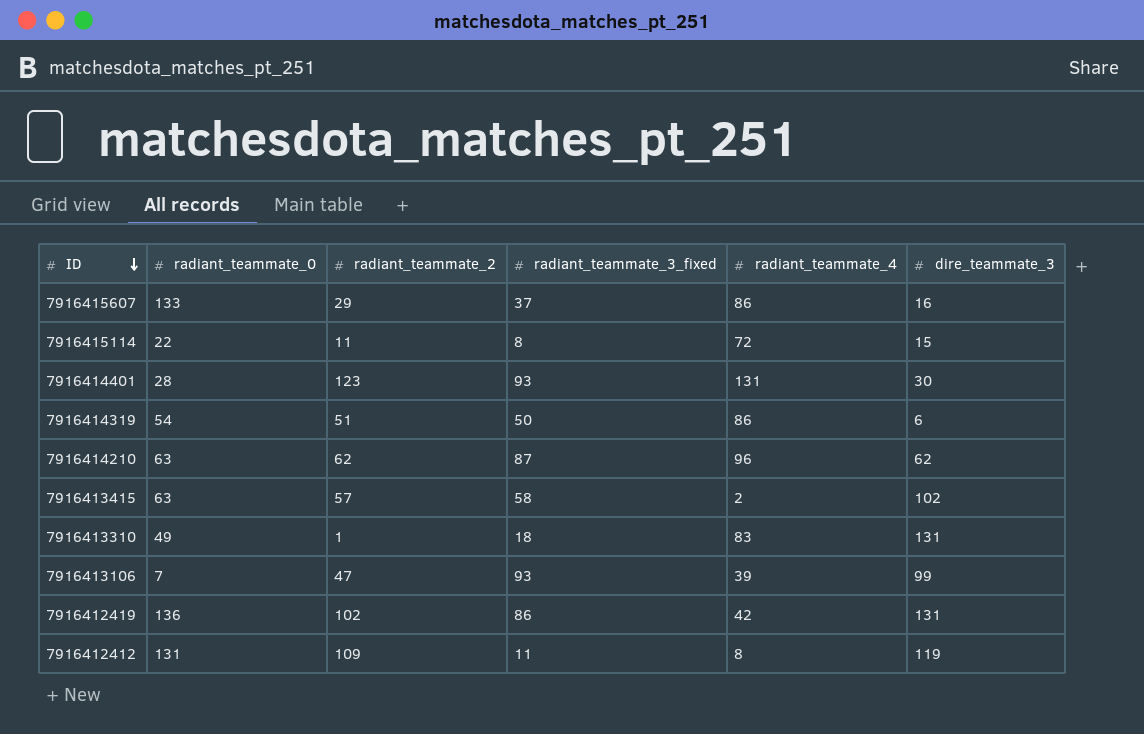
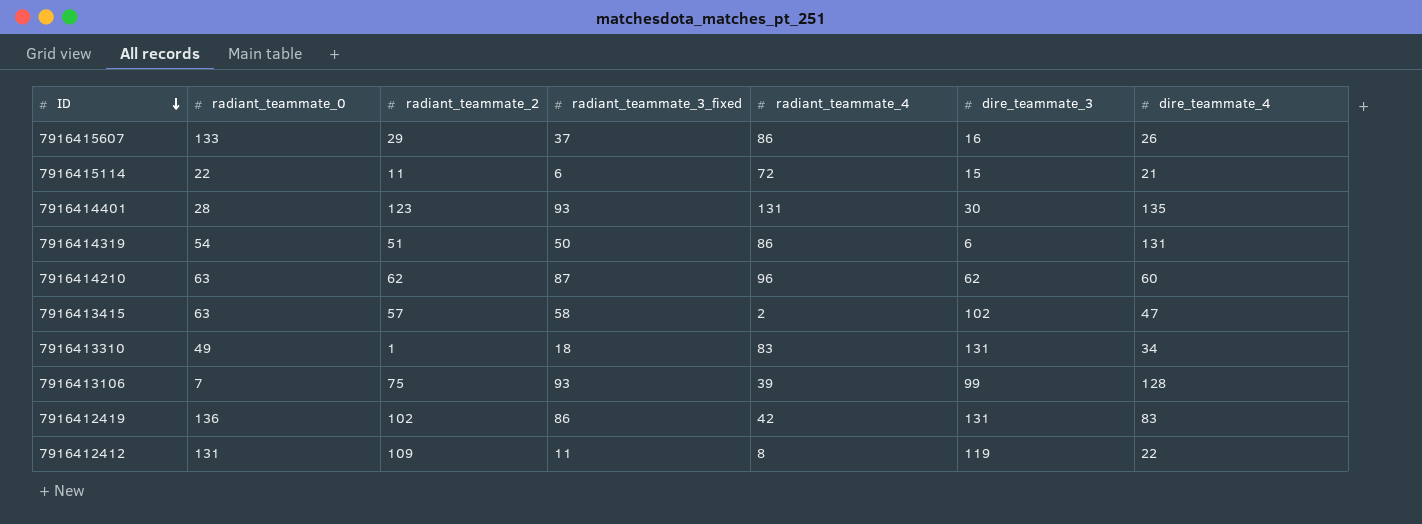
column dire_teammate_4 | position: none -> 7
7916415114 | radiant_teammate_3_fixed: 8 -> 6
7916413106 | radiant_teammate_2: 47 -> 75

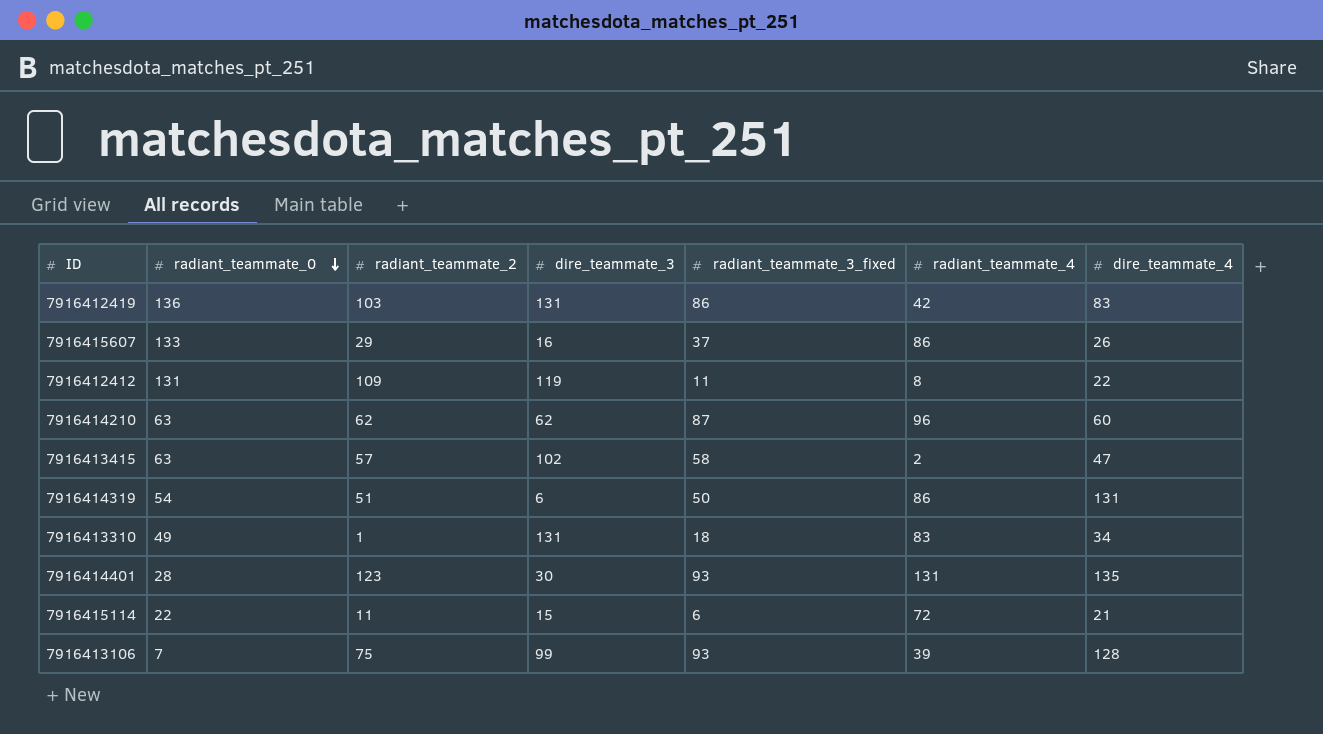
row order: ID descending -> radiant_teammate_0 descending
column dire_teammate_3 | position: 6 -> 4
7916412419 | radiant_teammate_2: 102 -> 103

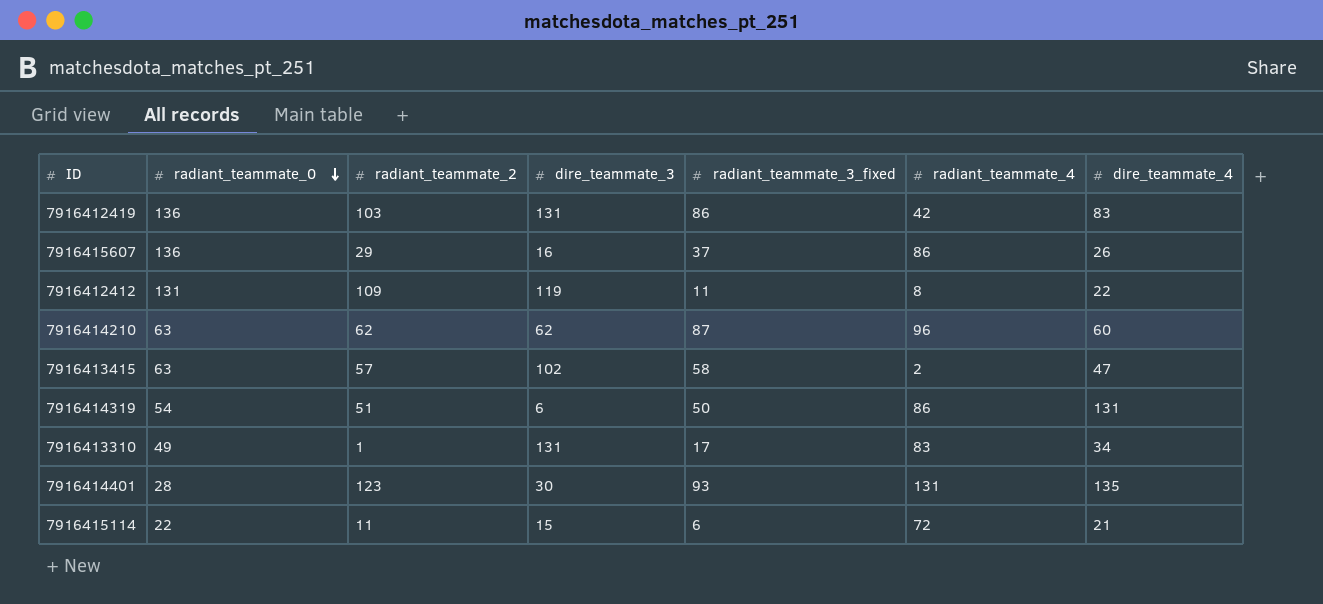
row 7916413106: 7 | 75 | 99 | 93 | 39 | 128 -> none
7916415607 | radiant_teammate_0: 133 -> 136
7916413310 | radiant_teammate_3_fixed: 18 -> 17

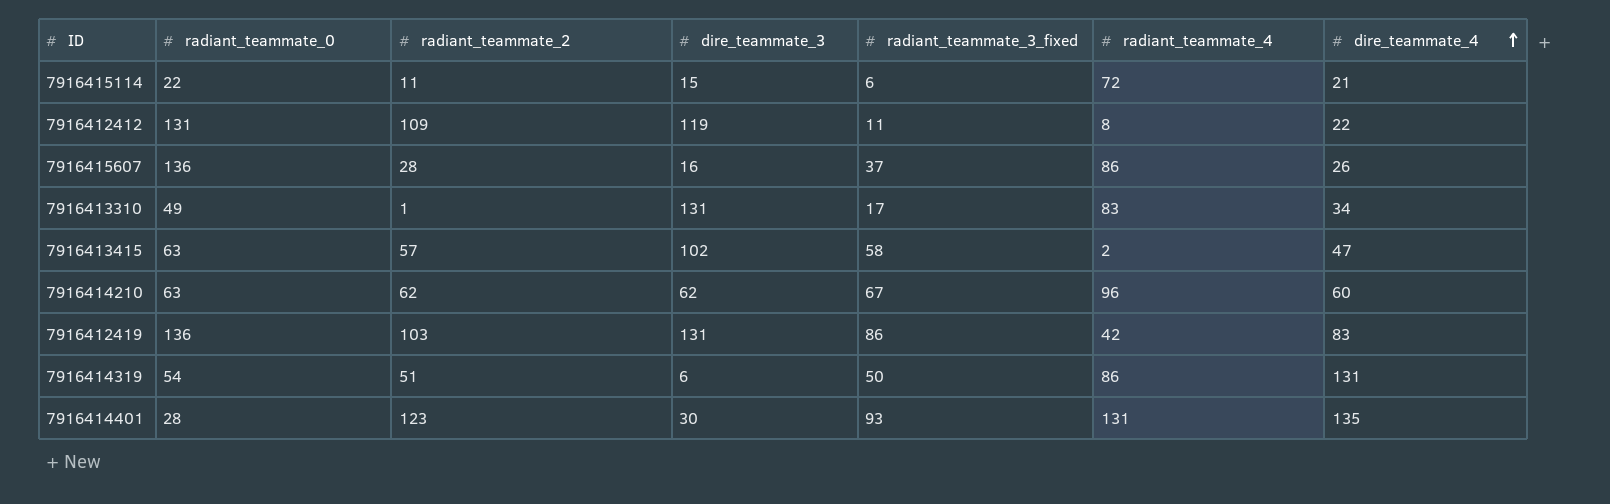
row order: radiant_teammate_0 descending -> dire_teammate_4 ascending
7916415607 | radiant_teammate_2: 29 -> 28
7916414210 | radiant_teammate_3_fixed: 87 -> 67

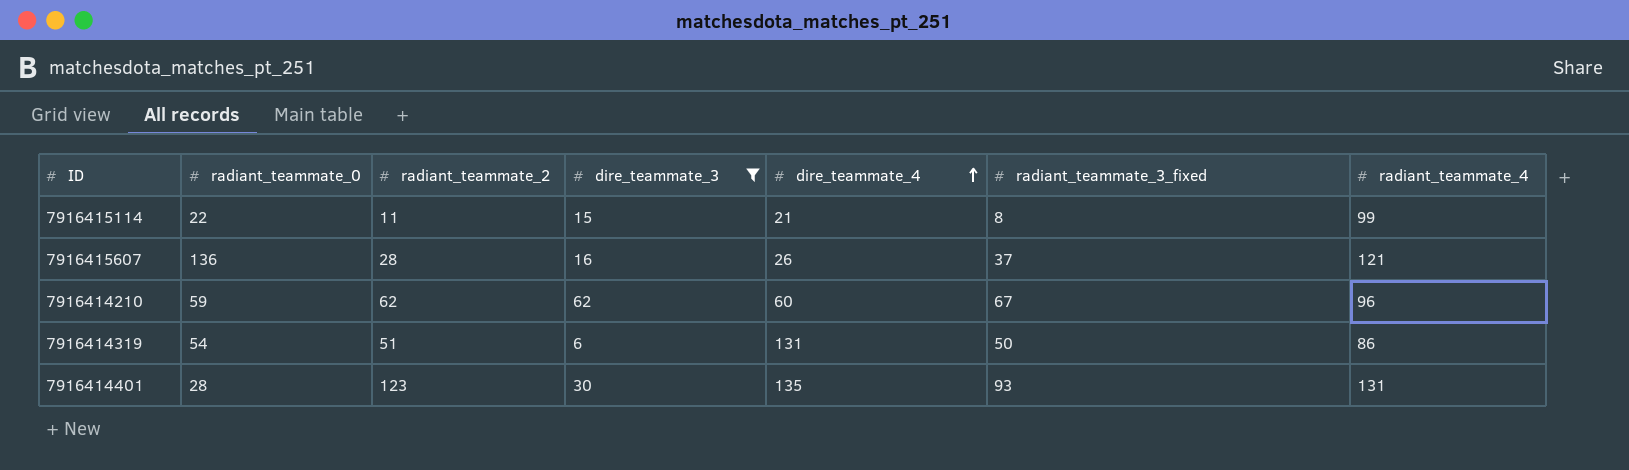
filter: none -> dire_teammate_3 <= 62
column dire_teammate_4 | position: 7 -> 5
7916415114 | radiant_teammate_3_fixed: 6 -> 8
7916415114 | radiant_teammate_4: 72 -> 99
7916415607 | radiant_teammate_4: 86 -> 121
7916414210 | radiant_teammate_0: 63 -> 59

